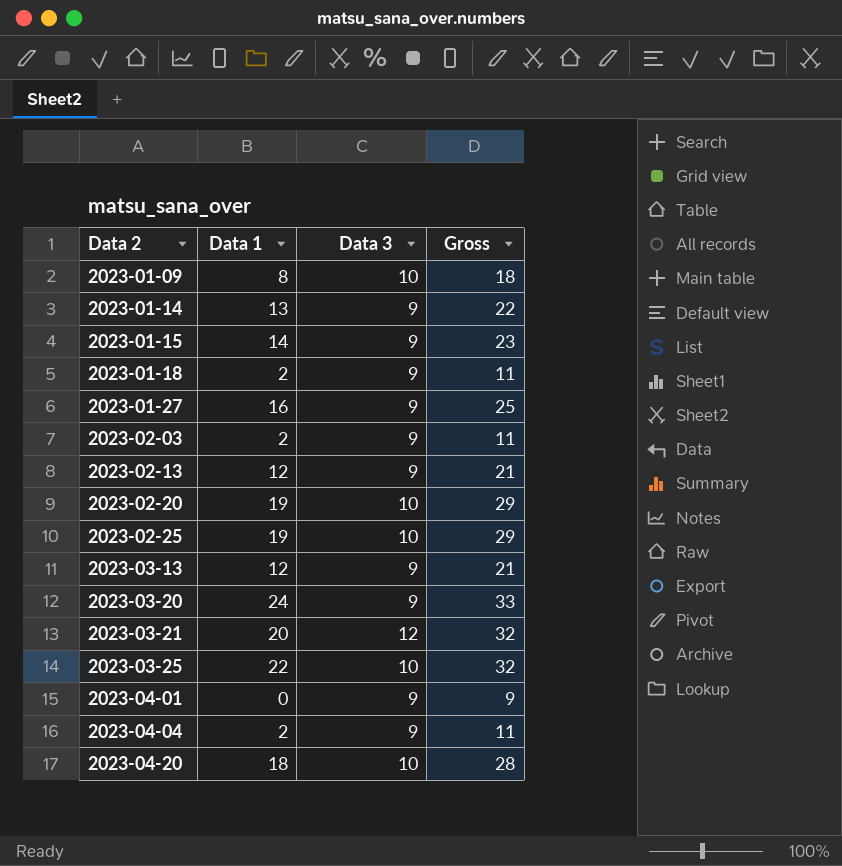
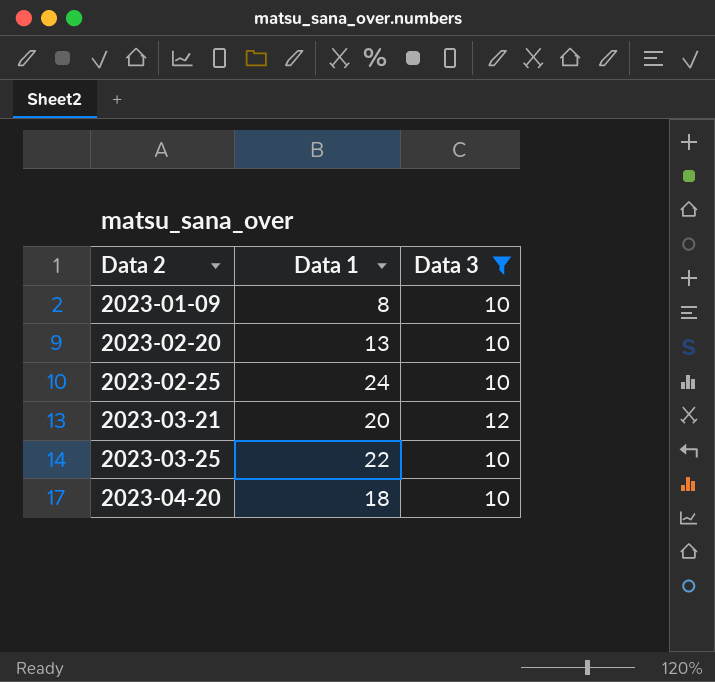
filter: none -> Data 3 != 9
column Gross | formula: [Data 1] + [Data 3] -> none
2023-02-20 | Data 1: 19 -> 13
2023-02-25 | Data 1: 19 -> 24

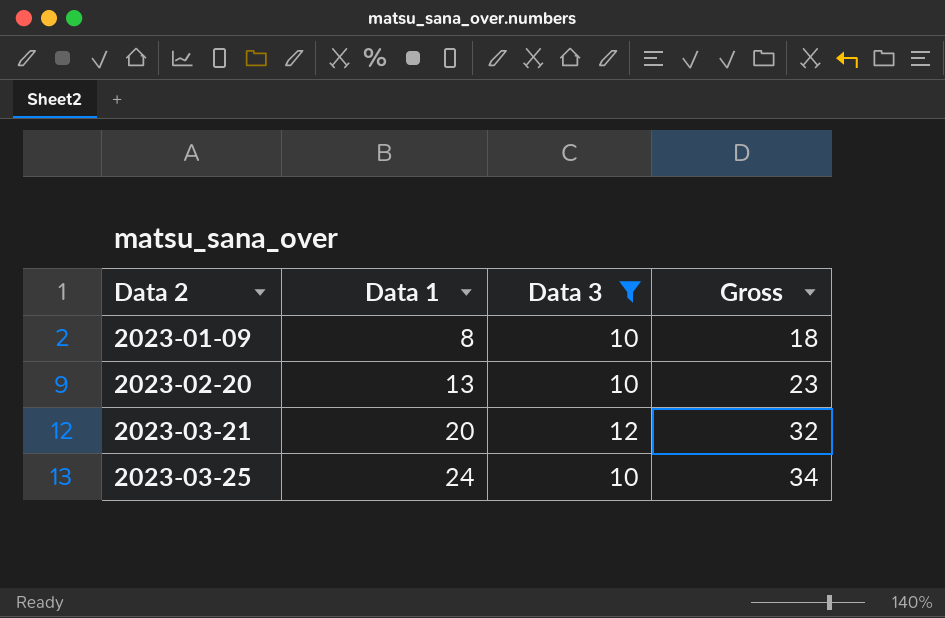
column Gross | formula: none -> [Data 1] + [Data 3]
row 2023-02-25: 24 | 10 -> none
row 2023-04-20: 18 | 10 -> none
2023-03-25 | Data 1: 22 -> 24

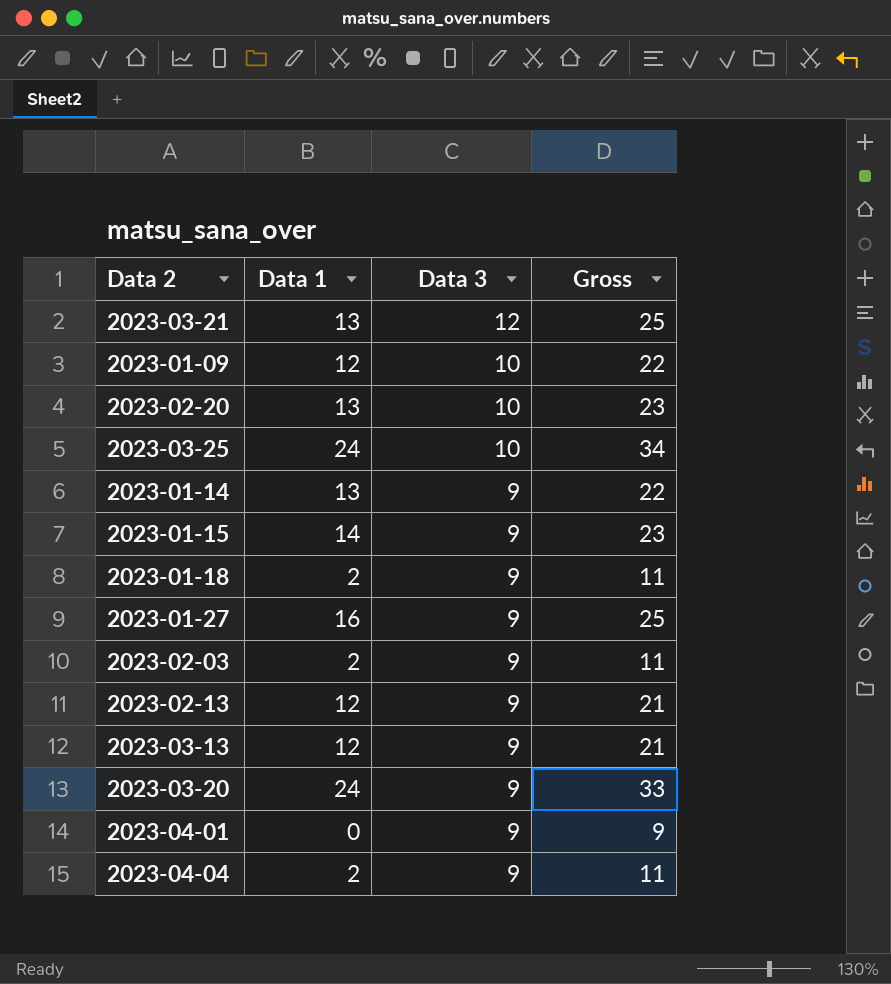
filter: Data 3 != 9 -> none
row order: Data 2 ascending -> Data 3 descending
2023-03-21 | Data 1: 20 -> 13
2023-03-21 | Gross: 32 -> 25
2023-01-09 | Data 1: 8 -> 12
2023-01-09 | Gross: 18 -> 22

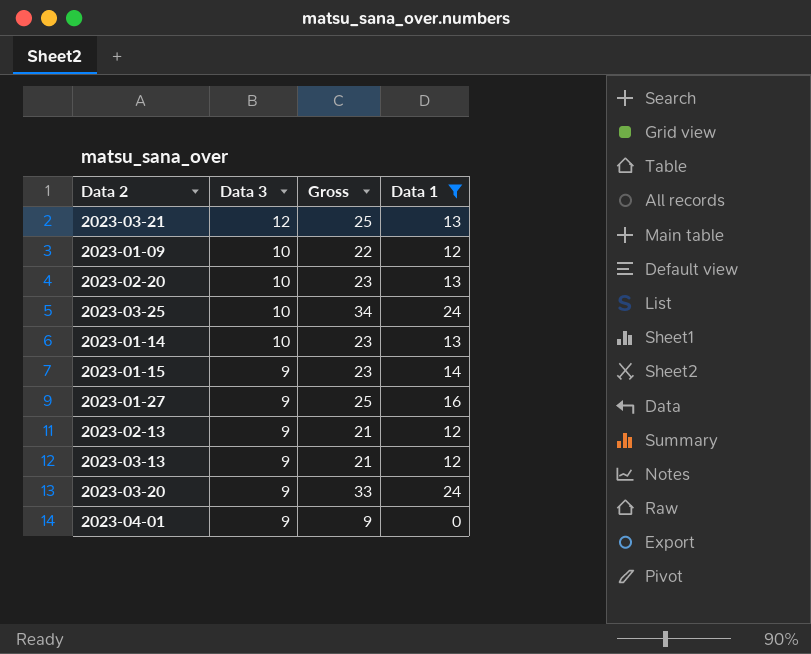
filter: none -> Data 1 != 2
column Data 1 | position: 2 -> 4
2023-01-14 | Data 3: 9 -> 10
2023-01-14 | Gross: 22 -> 23

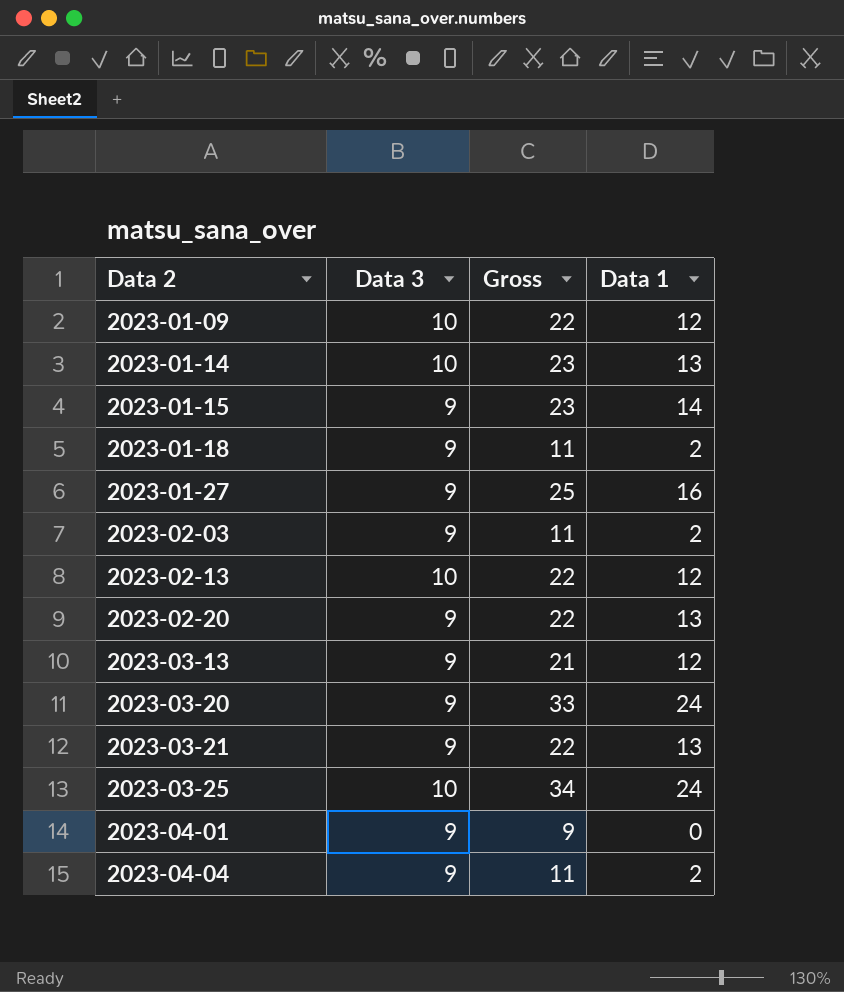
filter: Data 1 != 2 -> none
row order: Data 3 descending -> Data 2 ascending
2023-02-13 | Data 3: 9 -> 10
2023-02-13 | Gross: 21 -> 22
2023-02-20 | Data 3: 10 -> 9
2023-02-20 | Gross: 23 -> 22
2023-03-21 | Data 3: 12 -> 9
2023-03-21 | Gross: 25 -> 22

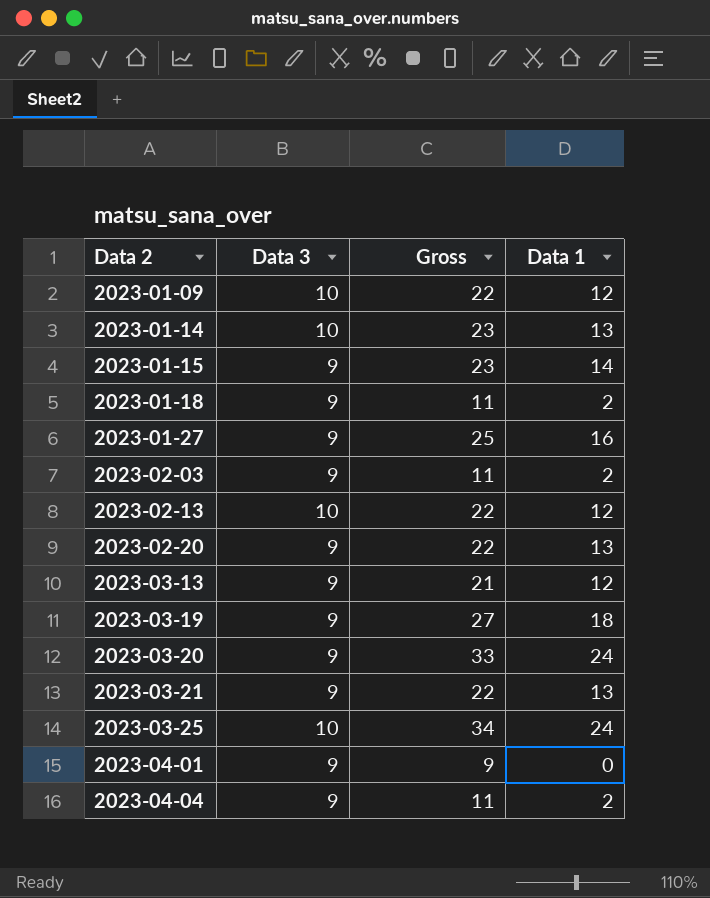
row 2023-03-19: none -> 9 | 27 | 18

